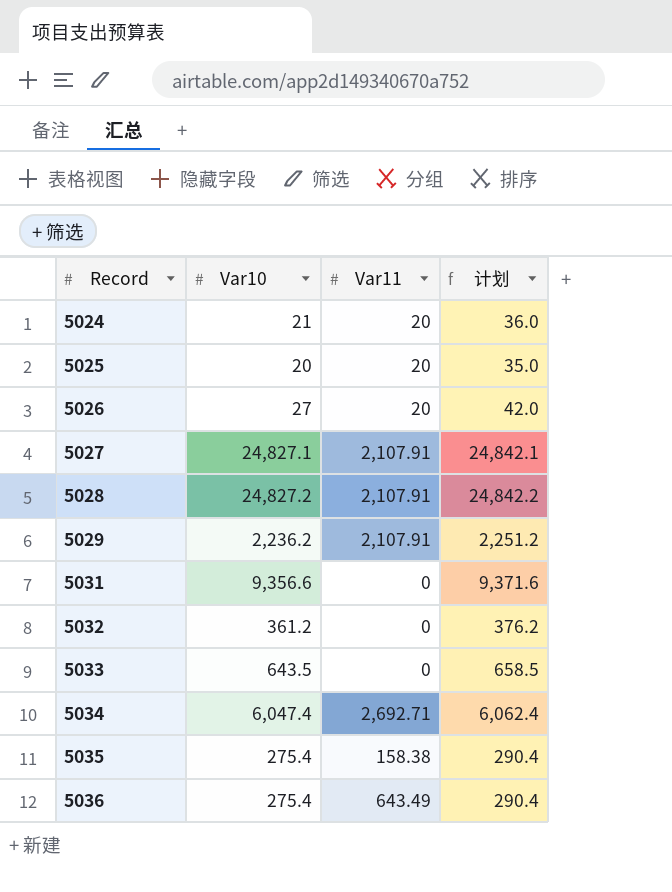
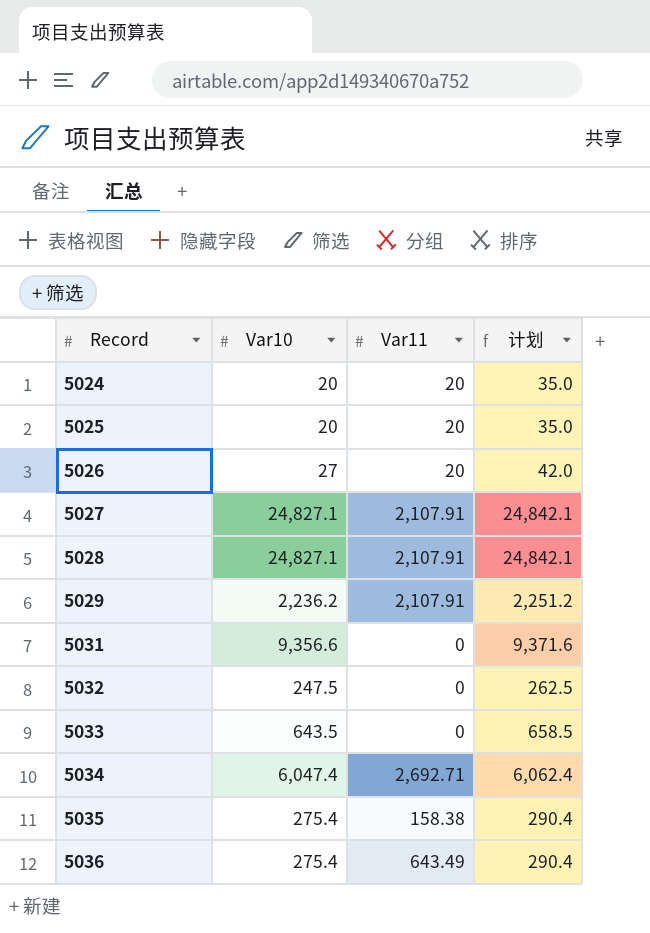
5024 | Var10: 21 -> 20
5024 | 计划: 36.0 -> 35.0
5028 | Var10: 24,827.2 -> 24,827.1
5028 | 计划: 24,842.2 -> 24,842.1
5032 | Var10: 361.2 -> 247.5
5032 | 计划: 376.2 -> 262.5

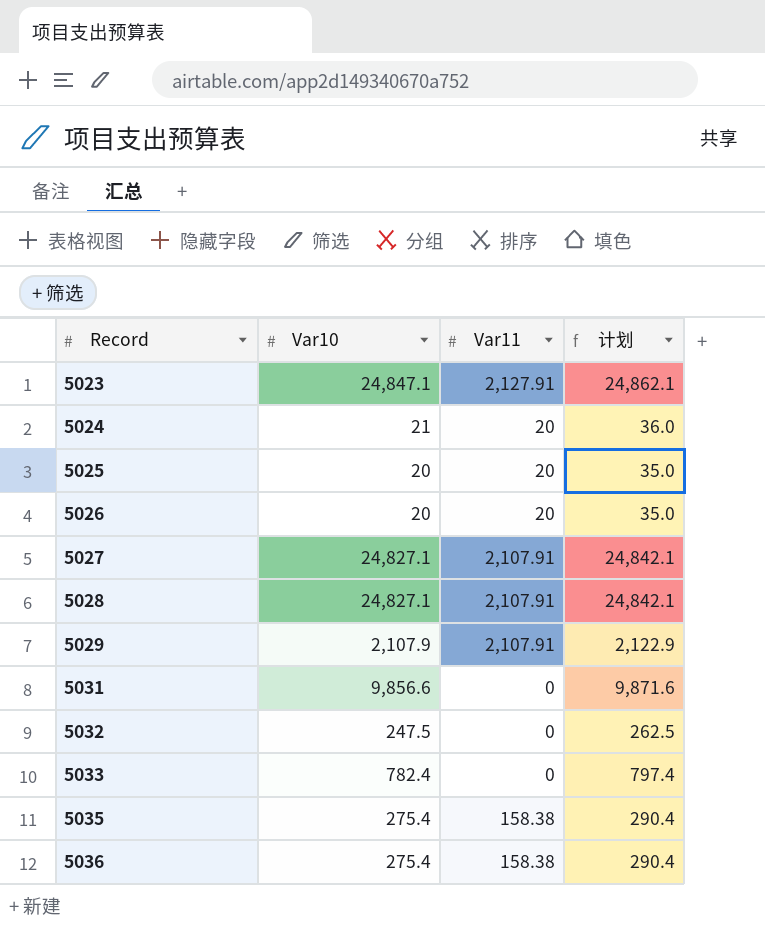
row 5034: 6,047.4 | 2,692.71 | 6,062.4 -> none
row 5023: none -> 24,847.1 | 2,127.91 | 24,862.1
5024 | Var10: 20 -> 21
5024 | 计划: 35.0 -> 36.0
5026 | Var10: 27 -> 20
5026 | 计划: 42.0 -> 35.0
5029 | Var10: 2,236.2 -> 2,107.9
5029 | 计划: 2,251.2 -> 2,122.9
5031 | Var10: 9,356.6 -> 9,856.6
5031 | 计划: 9,371.6 -> 9,871.6
5033 | Var10: 643.5 -> 782.4
5033 | 计划: 658.5 -> 797.4
5036 | Var11: 643.49 -> 158.38

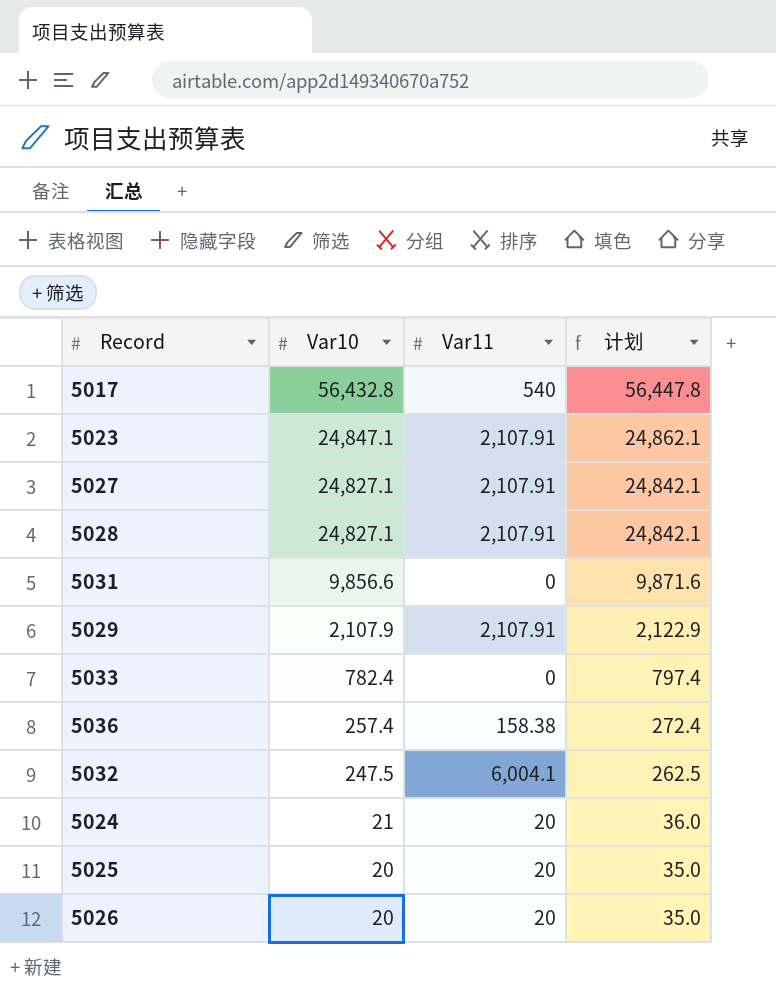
row order: Record ascending -> Var10 descending
row 5035: 275.4 | 158.38 | 290.4 -> none
row 5017: none -> 56,432.8 | 540 | 56,447.8
5023 | Var11: 2,127.91 -> 2,107.91
5036 | Var10: 275.4 -> 257.4
5036 | 计划: 290.4 -> 272.4
5032 | Var11: 0 -> 6,004.1

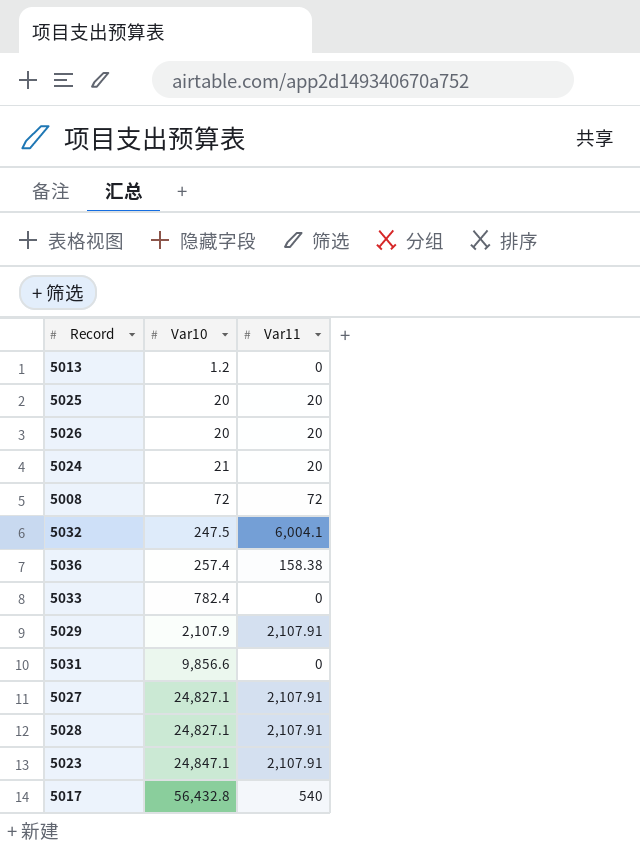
row order: Var10 descending -> Var10 ascending
column 计划 | formula: [Var10] + 15 -> none
row 5013: none -> 1.2 | 0
row 5008: none -> 72 | 72

